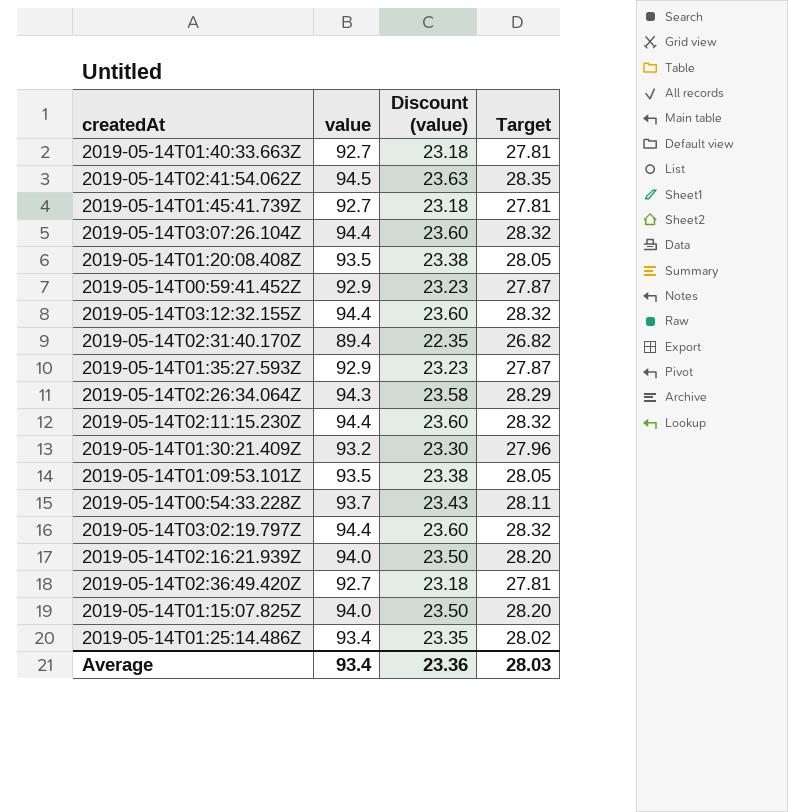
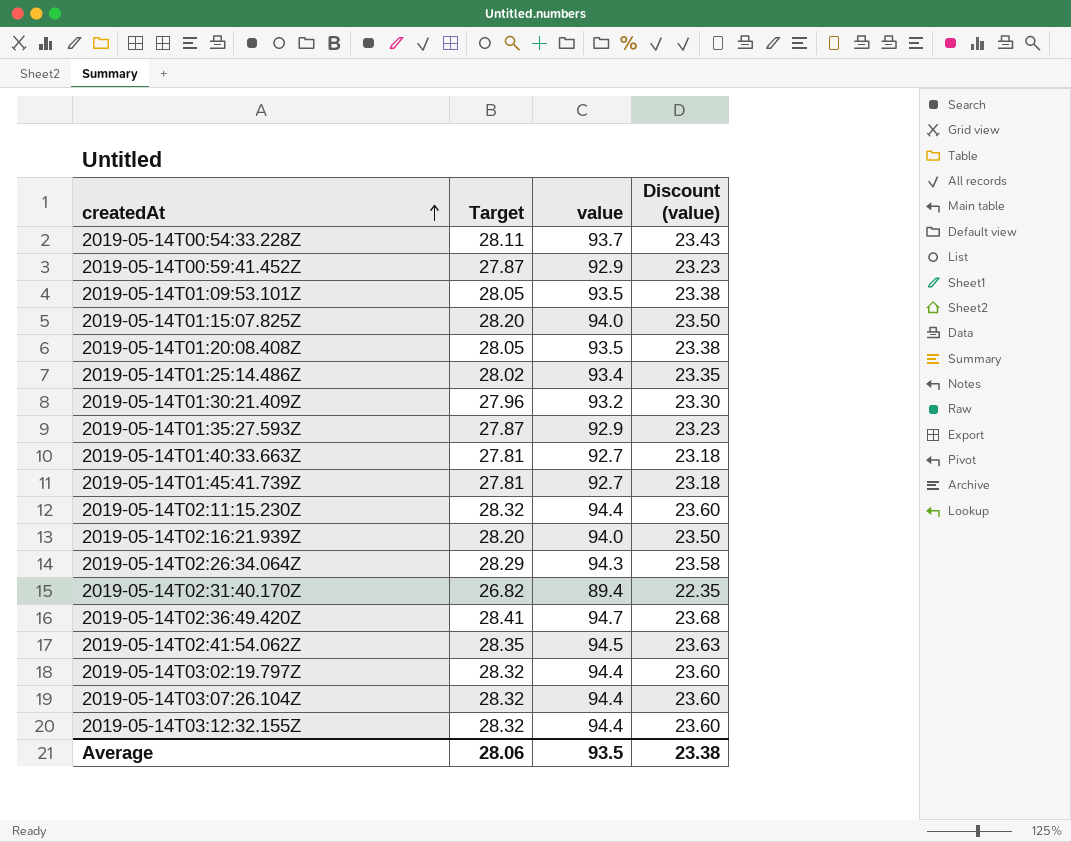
row order: none -> createdAt ascending
column Target | position: 4 -> 2
2019-05-14T02:36:49.420Z | Target: 27.81 -> 28.41
2019-05-14T02:36:49.420Z | value: 92.7 -> 94.7
2019-05-14T02:36:49.420Z | Discount (value): 23.18 -> 23.68
Average | Target: 28.03 -> 28.06
Average | value: 93.4 -> 93.5
Average | Discount (value): 23.36 -> 23.38

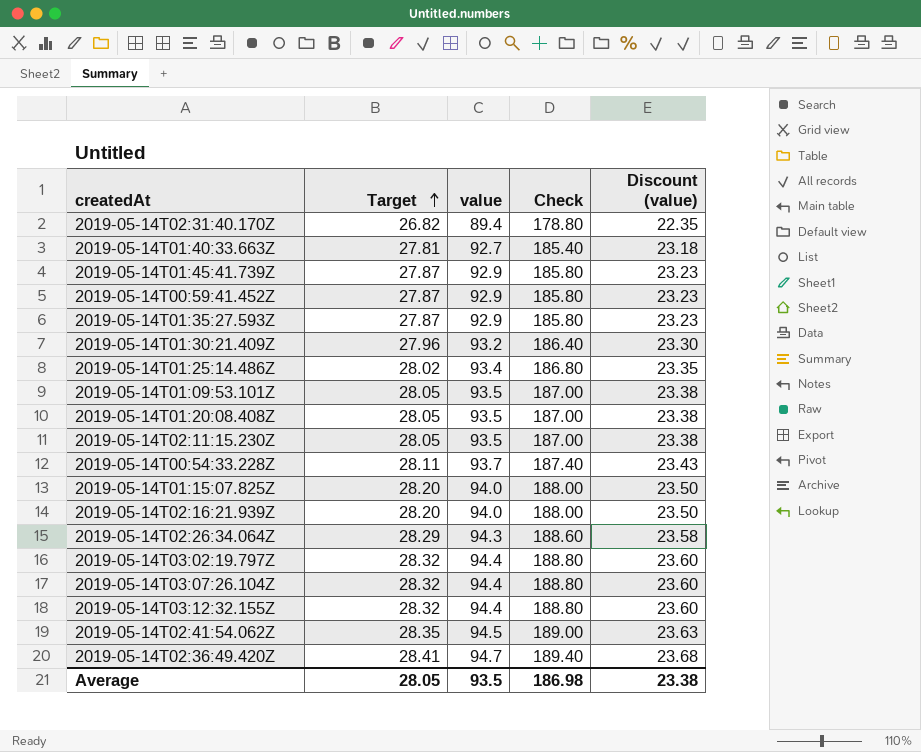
row order: createdAt ascending -> Target ascending
column Check | formula: none -> [value] * 2
2019-05-14T01:45:41.739Z | Target: 27.81 -> 27.87
2019-05-14T01:45:41.739Z | value: 92.7 -> 92.9
2019-05-14T01:45:41.739Z | Discount (value): 23.18 -> 23.23
2019-05-14T02:11:15.230Z | Target: 28.32 -> 28.05
2019-05-14T02:11:15.230Z | value: 94.4 -> 93.5
2019-05-14T02:11:15.230Z | Discount (value): 23.60 -> 23.38
Average | Target: 28.06 -> 28.05

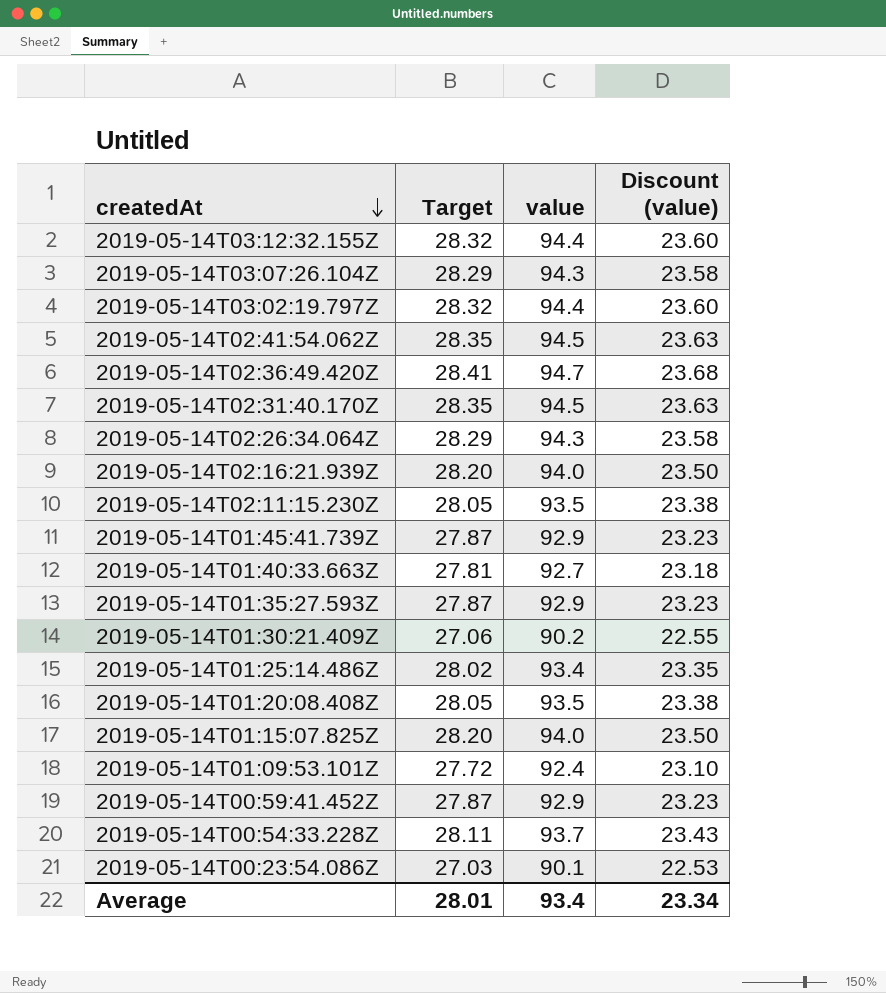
row order: Target ascending -> createdAt descending
column Check | formula: [value] * 2 -> none
2019-05-14T03:07:26.104Z | Target: 28.32 -> 28.29
2019-05-14T03:07:26.104Z | value: 94.4 -> 94.3
2019-05-14T03:07:26.104Z | Discount (value): 23.60 -> 23.58
2019-05-14T02:31:40.170Z | Target: 26.82 -> 28.35
2019-05-14T02:31:40.170Z | value: 89.4 -> 94.5
2019-05-14T02:31:40.170Z | Discount (value): 22.35 -> 23.63
2019-05-14T01:30:21.409Z | Target: 27.96 -> 27.06
2019-05-14T01:30:21.409Z | value: 93.2 -> 90.2
2019-05-14T01:30:21.409Z | Discount (value): 23.30 -> 22.55
2019-05-14T01:09:53.101Z | Target: 28.05 -> 27.72
2019-05-14T01:09:53.101Z | value: 93.5 -> 92.4
2019-05-14T01:09:53.101Z | Discount (value): 23.38 -> 23.10
row 2019-05-14T00:23:54.086Z: none -> 27.03 | 90.1 | 22.53
Average | Target: 28.05 -> 28.01
Average | value: 93.5 -> 93.4
Average | Discount (value): 23.38 -> 23.34

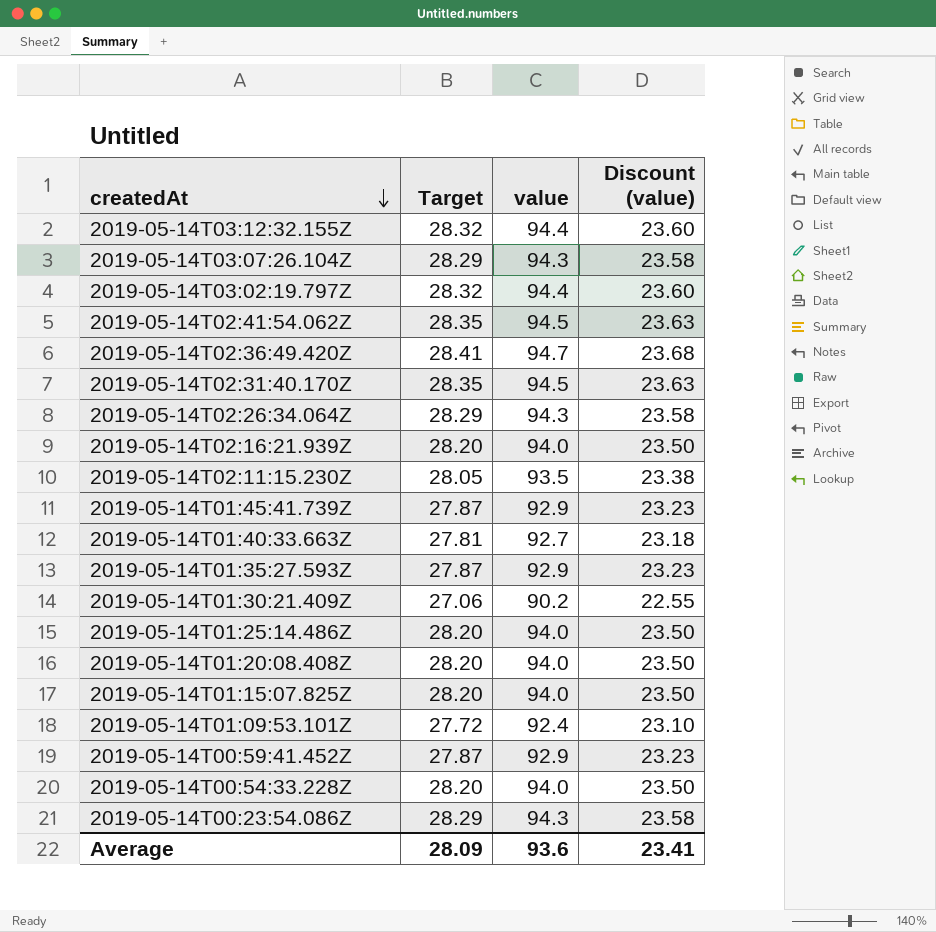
2019-05-14T01:25:14.486Z | Target: 28.02 -> 28.20
2019-05-14T01:25:14.486Z | value: 93.4 -> 94.0
2019-05-14T01:25:14.486Z | Discount (value): 23.35 -> 23.50
2019-05-14T01:20:08.408Z | Target: 28.05 -> 28.20
2019-05-14T01:20:08.408Z | value: 93.5 -> 94.0
2019-05-14T01:20:08.408Z | Discount (value): 23.38 -> 23.50
2019-05-14T00:54:33.228Z | Target: 28.11 -> 28.20
2019-05-14T00:54:33.228Z | value: 93.7 -> 94.0
2019-05-14T00:54:33.228Z | Discount (value): 23.43 -> 23.50
2019-05-14T00:23:54.086Z | Target: 27.03 -> 28.29
2019-05-14T00:23:54.086Z | value: 90.1 -> 94.3
2019-05-14T00:23:54.086Z | Discount (value): 22.53 -> 23.58
Average | Target: 28.01 -> 28.09
Average | value: 93.4 -> 93.6
Average | Discount (value): 23.34 -> 23.41

